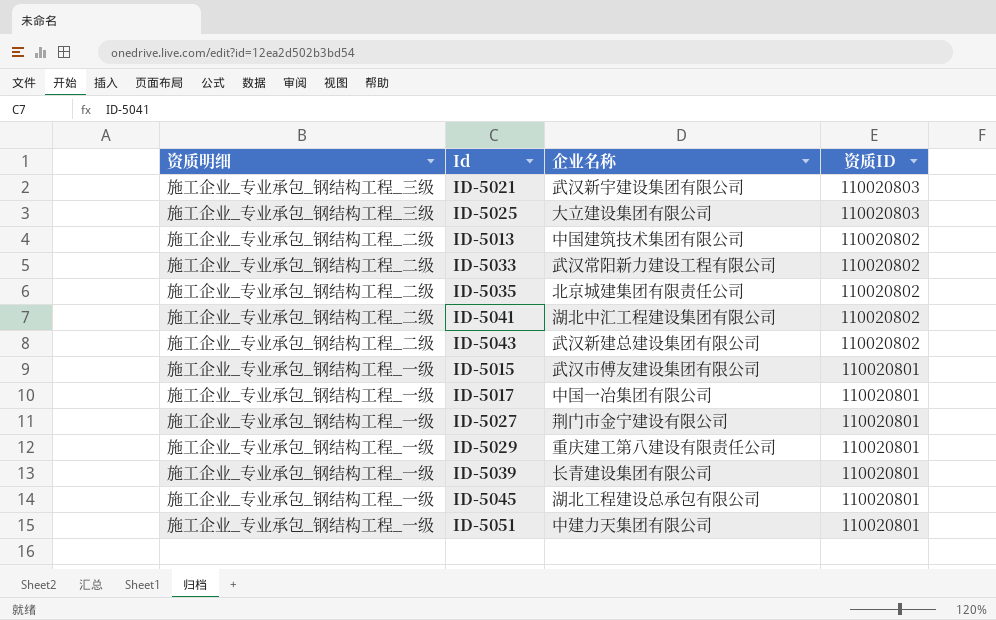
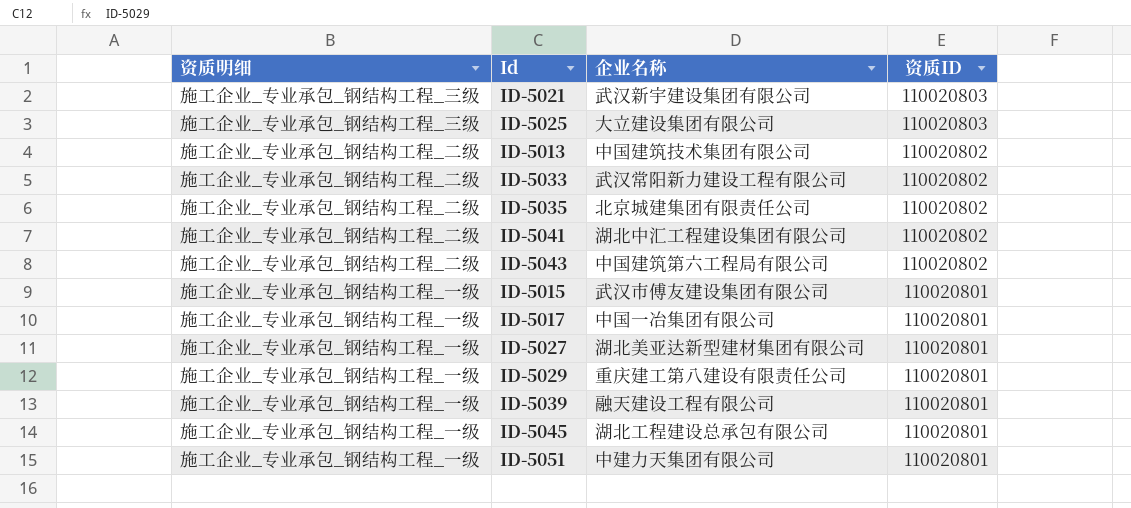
ID-5043 | 企业名称: 武汉新建总建设集团有限公司 -> 中国建筑第六工程局有限公司
ID-5027 | 企业名称: 荆门市金宁建设有限公司 -> 湖北美亚达新型建材集团有限公司
ID-5039 | 企业名称: 长青建设集团有限公司 -> 融天建设工程有限公司

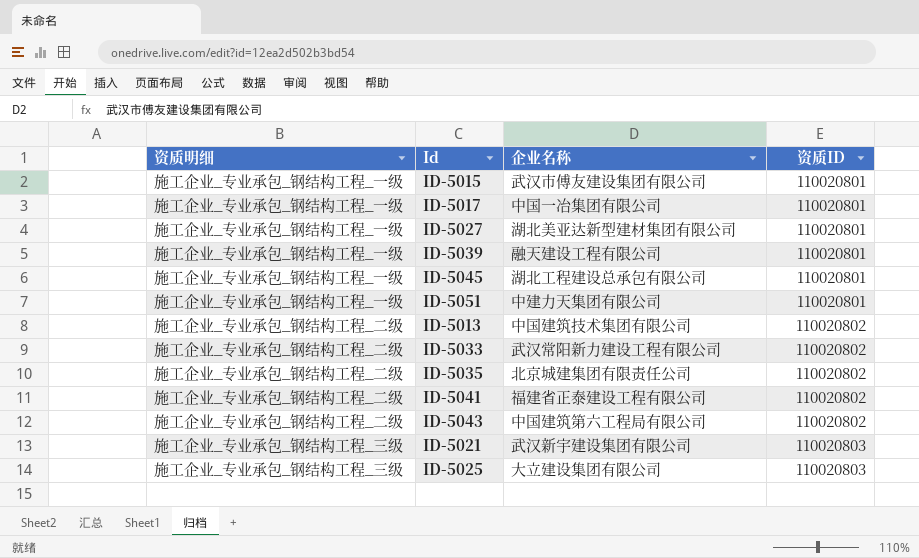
row order: 资质ID descending -> 资质ID ascending
row ID-5029: 施工企业_专业承包_钢结构工程_一级 | 重庆建工第八建设有限责任公司 | 110020801 -> none
ID-5041 | 企业名称: 湖北中汇工程建设集团有限公司 -> 福建省正泰建设工程有限公司

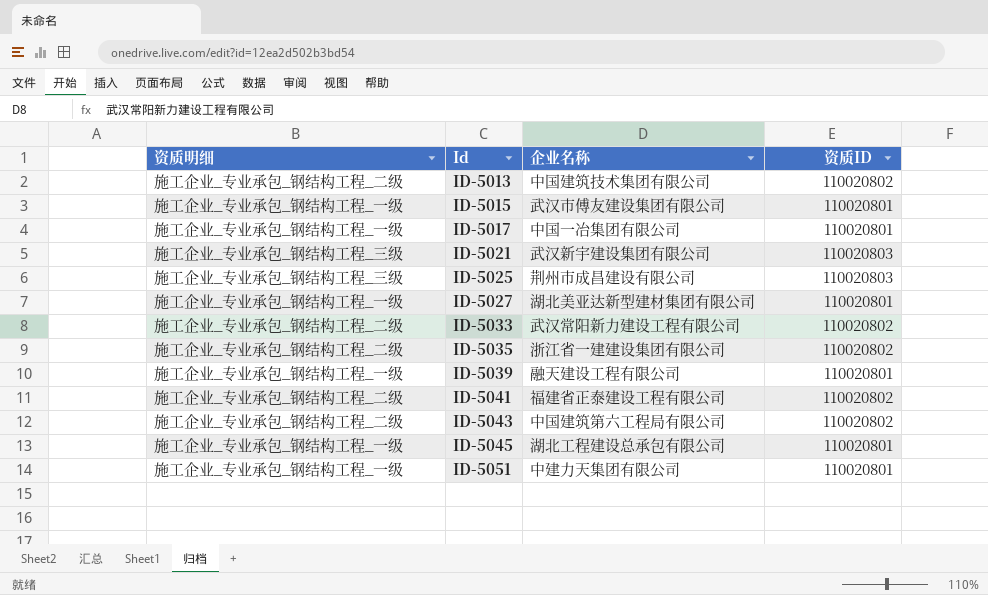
row order: 资质ID ascending -> Id ascending
ID-5025 | 企业名称: 大立建设集团有限公司 -> 荆州市成昌建设有限公司
ID-5035 | 企业名称: 北京城建集团有限责任公司 -> 浙江省一建建设集团有限公司

